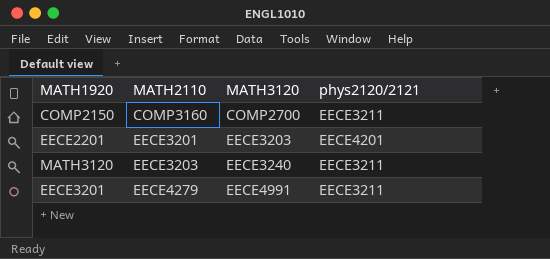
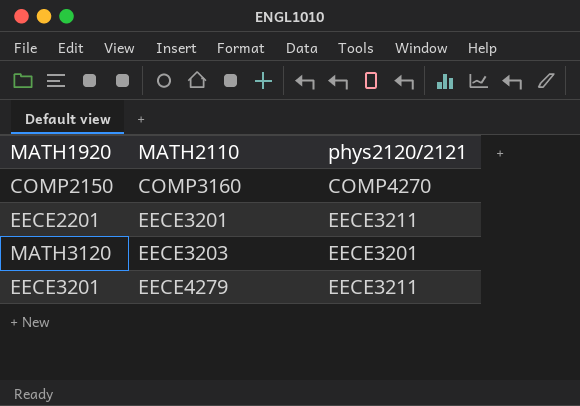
column MATH3120 | position: 3 -> none
COMP2150 | phys2120/2121: EECE3211 -> COMP4270
EECE2201 | phys2120/2121: EECE4201 -> EECE3211
MATH3120 | phys2120/2121: EECE3211 -> EECE3201

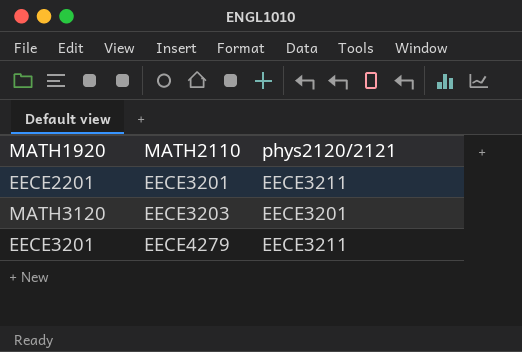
row COMP2150: COMP3160 | COMP4270 -> none

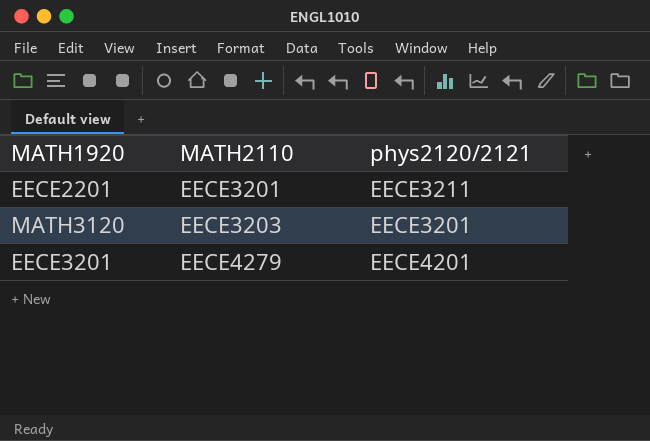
EECE3201 | phys2120/2121: EECE3211 -> EECE4201

